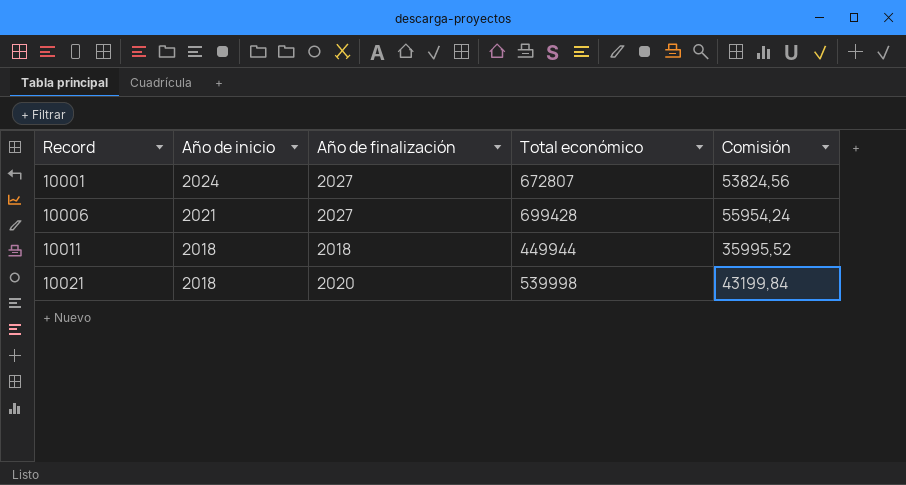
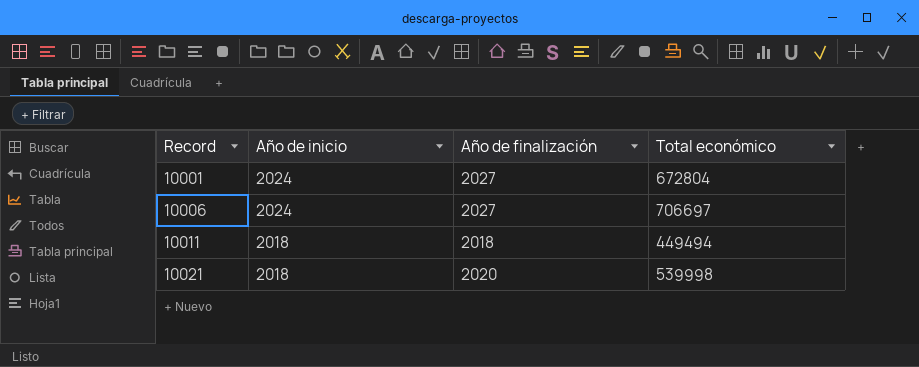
column Comisión | formula: [Total económico] * 0,08 -> none
10001 | Total económico: 672807 -> 672804
10006 | Año de inicio: 2021 -> 2024
10006 | Total económico: 699428 -> 706697
10011 | Total económico: 449944 -> 449494

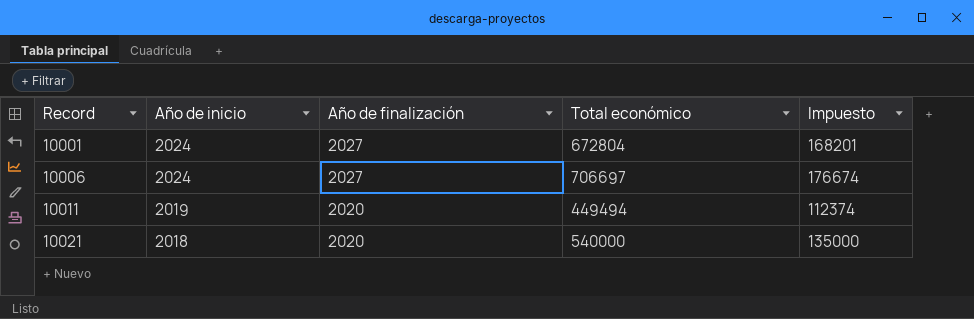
column Impuesto | formula: none -> [Total económico] * 0,25
10011 | Año de inicio: 2018 -> 2019
10011 | Año de finalización: 2018 -> 2020
10021 | Total económico: 539998 -> 540000

